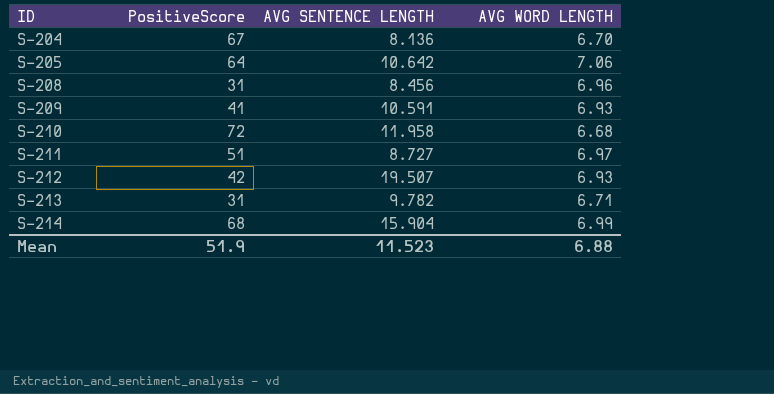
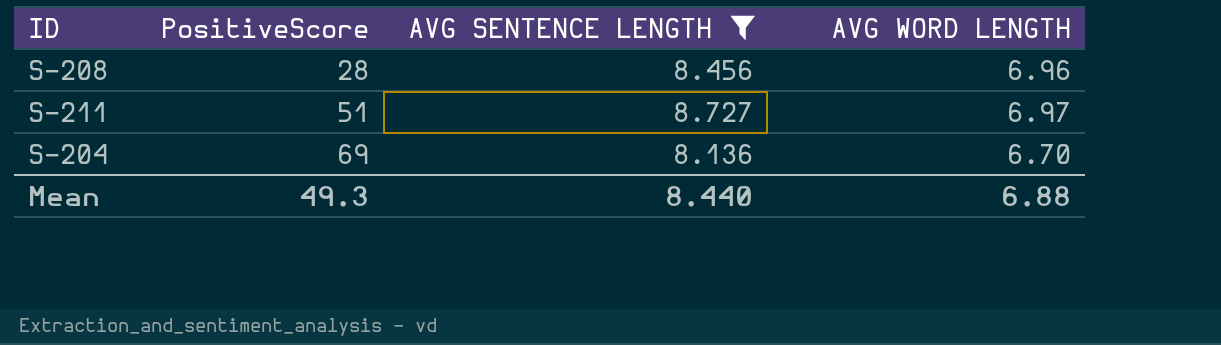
filter: none -> AVG SENTENCE LENGTH <= 8.727
row order: ID ascending -> PositiveScore ascending
S-208 | PositiveScore: 31 -> 28
S-204 | PositiveScore: 67 -> 69
Mean | PositiveScore: 51.9 -> 49.3
Mean | AVG SENTENCE LENGTH: 11.523 -> 8.440

